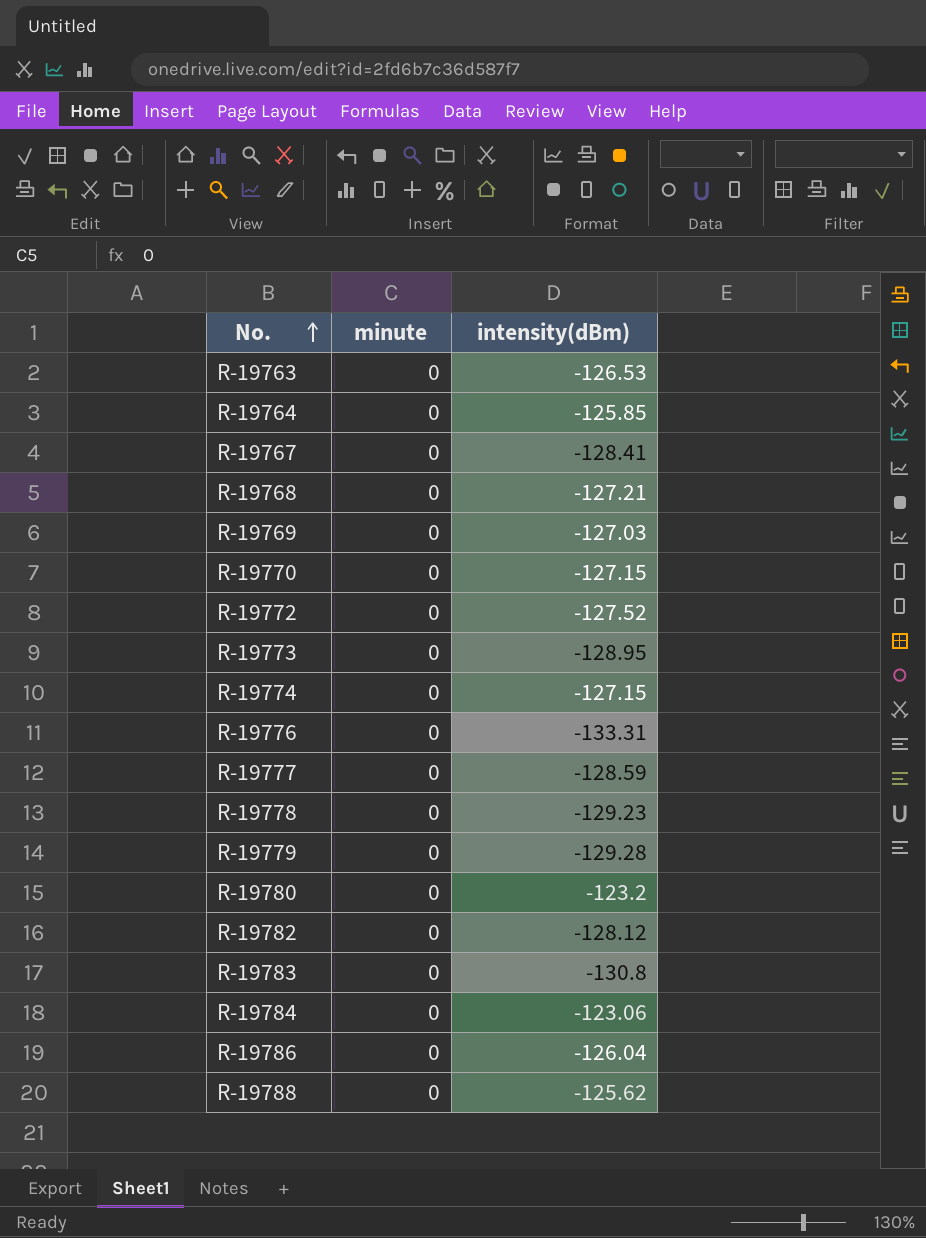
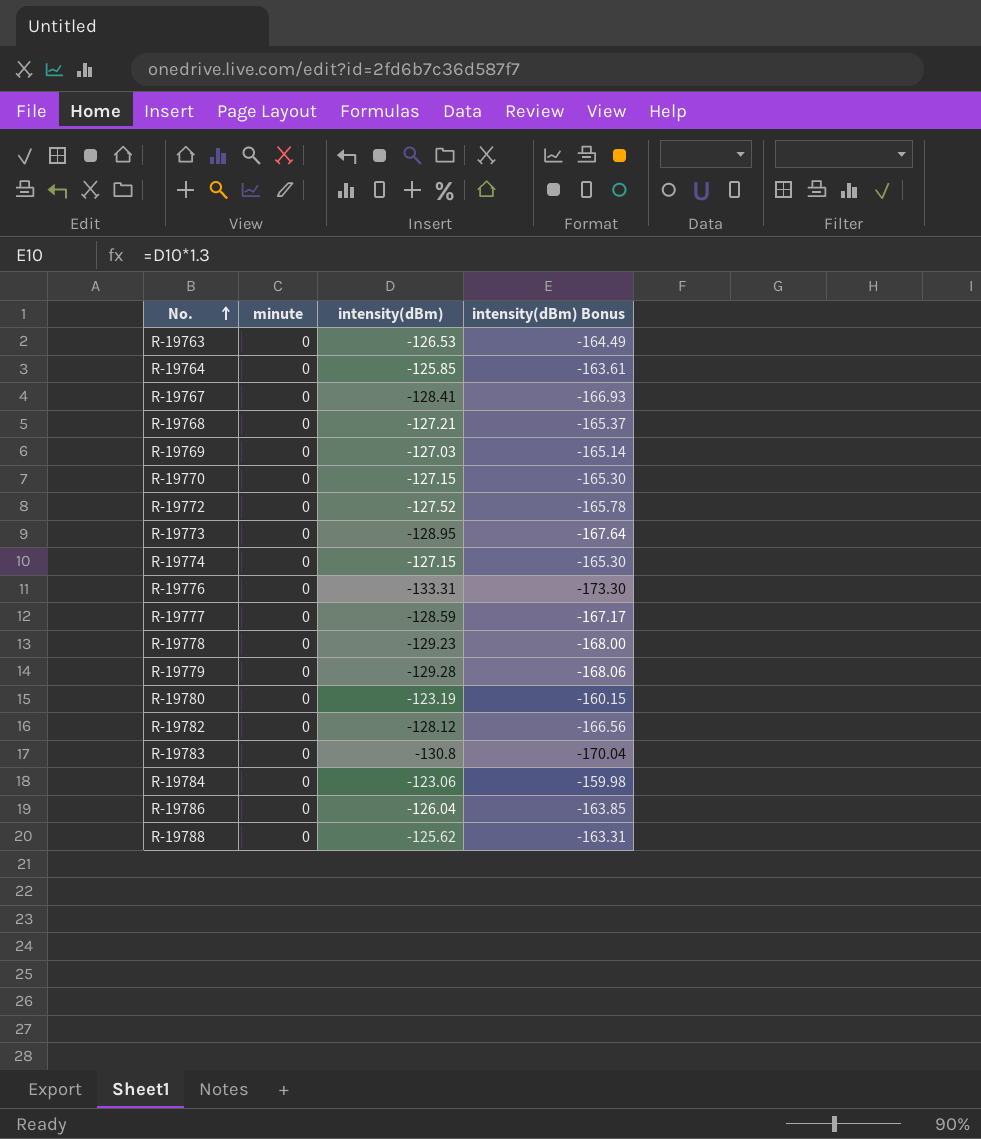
column intensity(dBm) Bonus | formula: none -> [intensity(dBm)] * 1.3
R-19780 | intensity(dBm): -123.2 -> -123.19

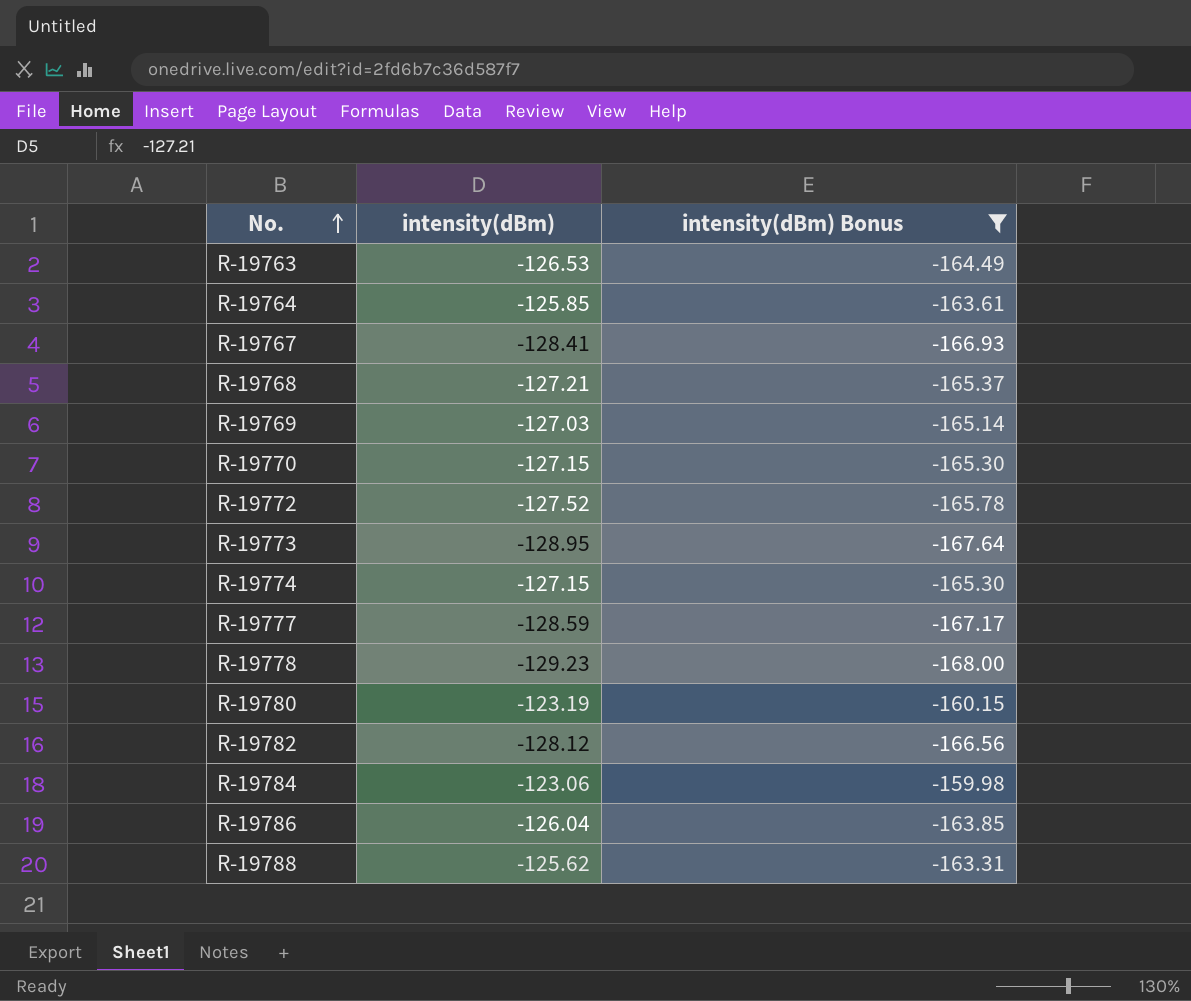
filter: none -> intensity(dBm) Bonus >= -168.00
column minute | position: 2 -> none

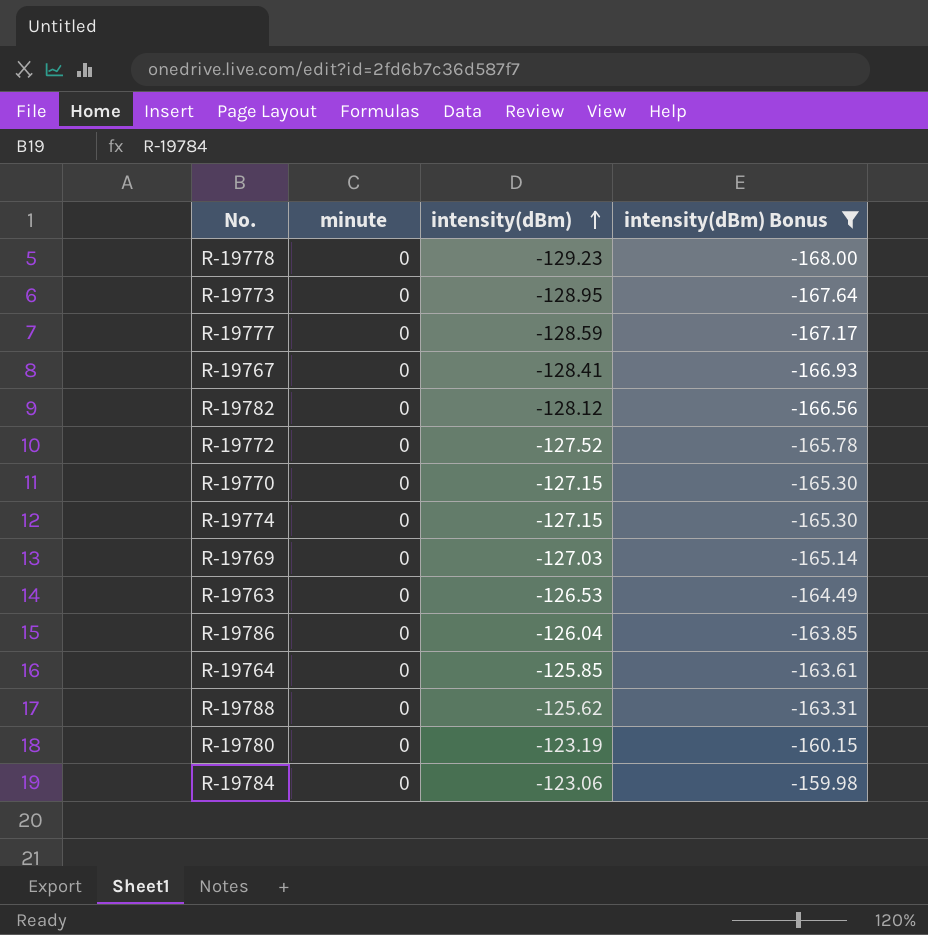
row order: No. ascending -> intensity(dBm) ascending
column minute | position: none -> 2
row R-19768: -127.21 | -165.37 -> none

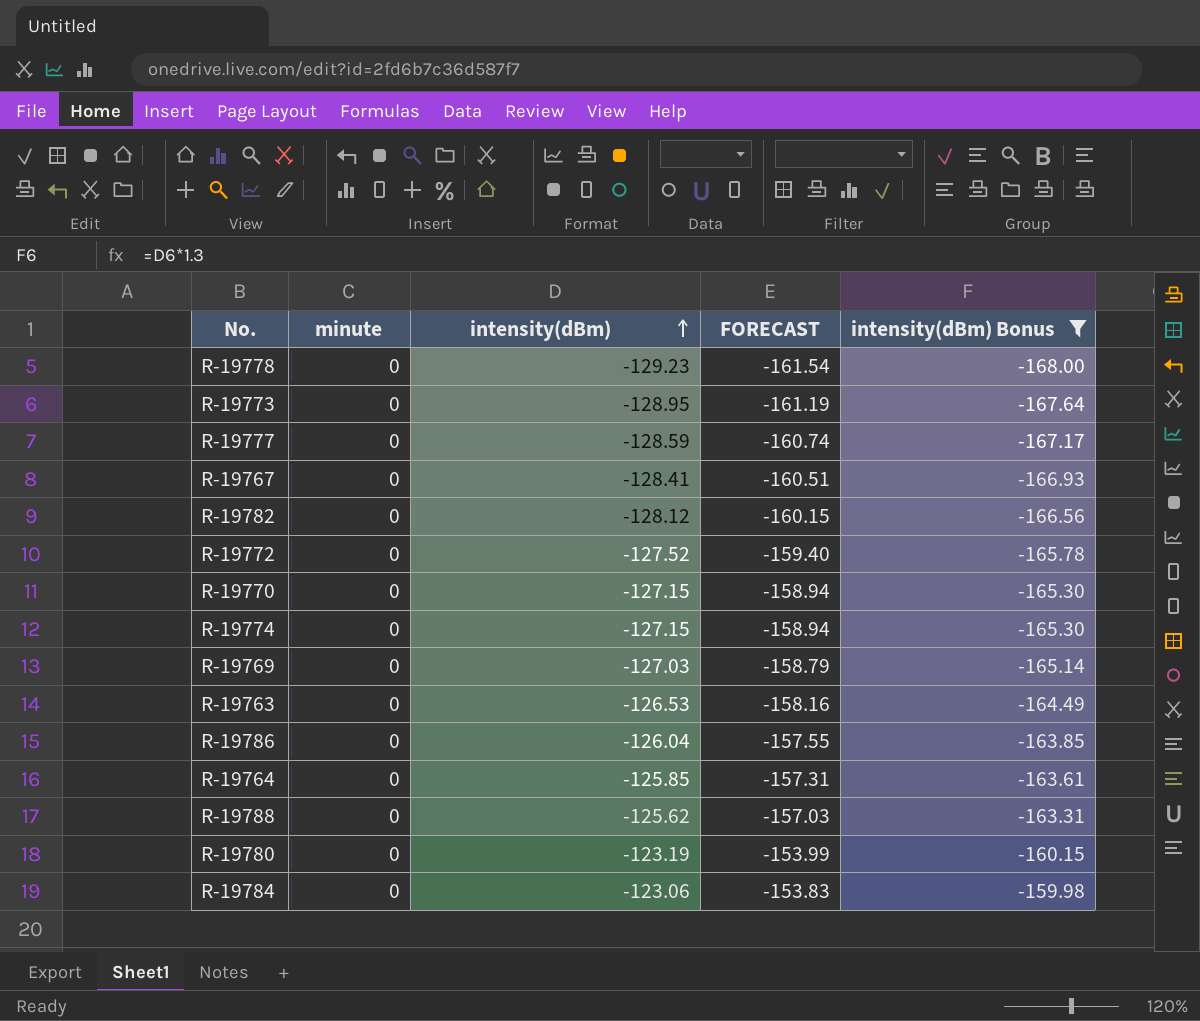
column FORECAST | formula: none -> [intensity(dBm)] * 1.25

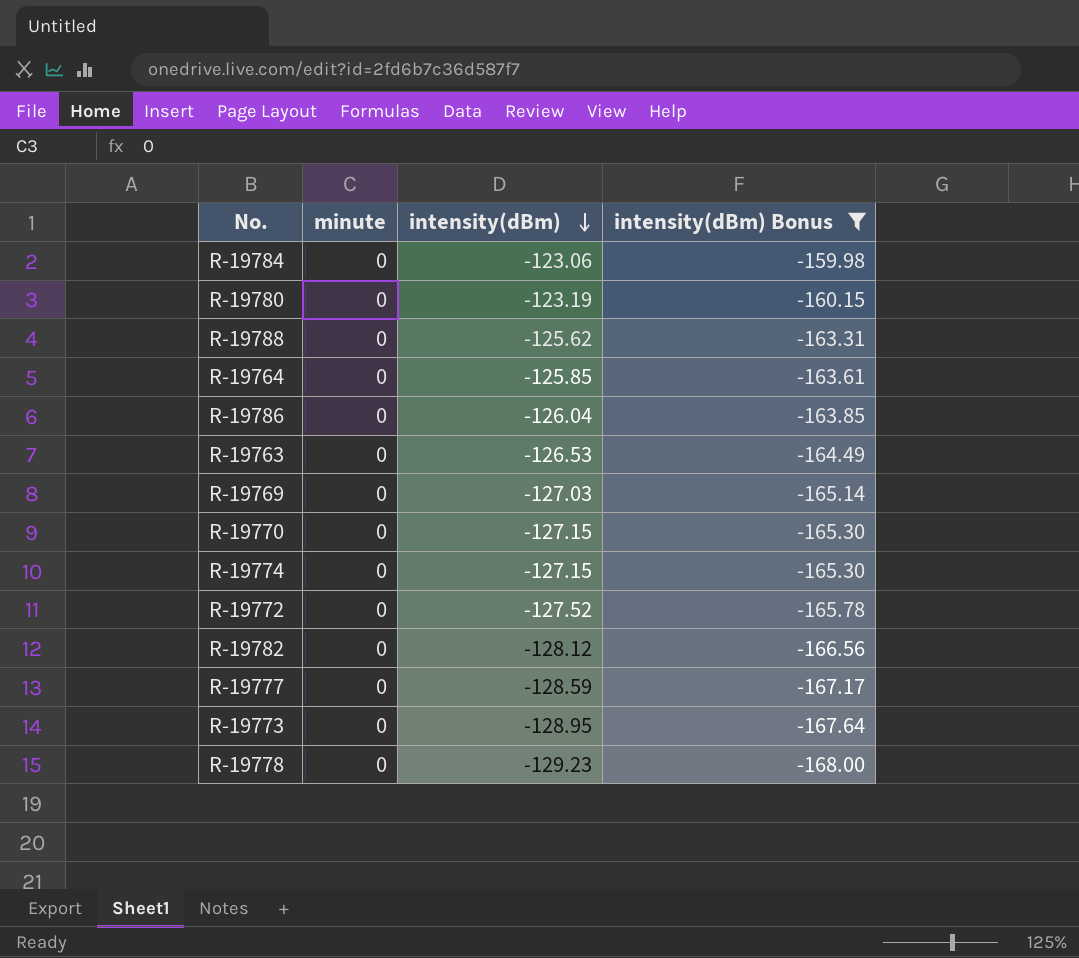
row order: intensity(dBm) ascending -> intensity(dBm) descending
column FORECAST | formula: [intensity(dBm)] * 1.25 -> none
row R-19767: 0 | -128.41 | -160.51 | -166.93 -> none

